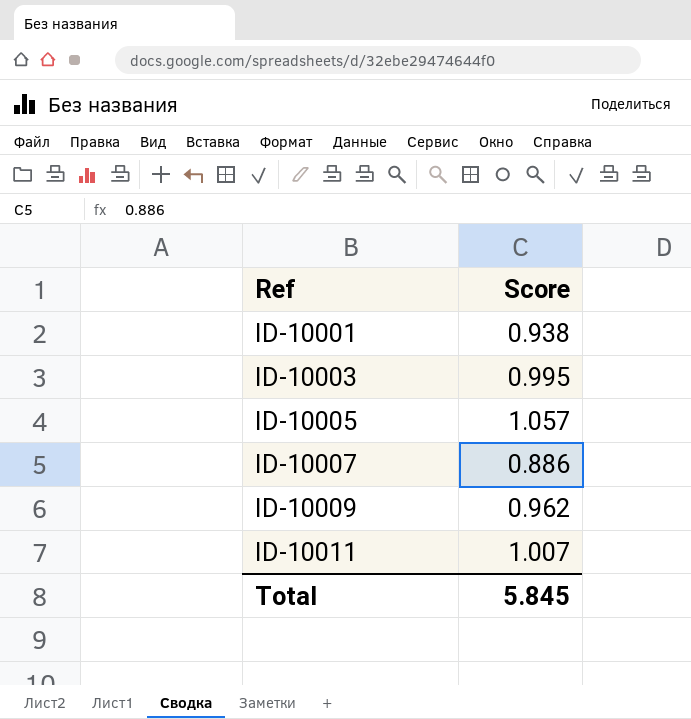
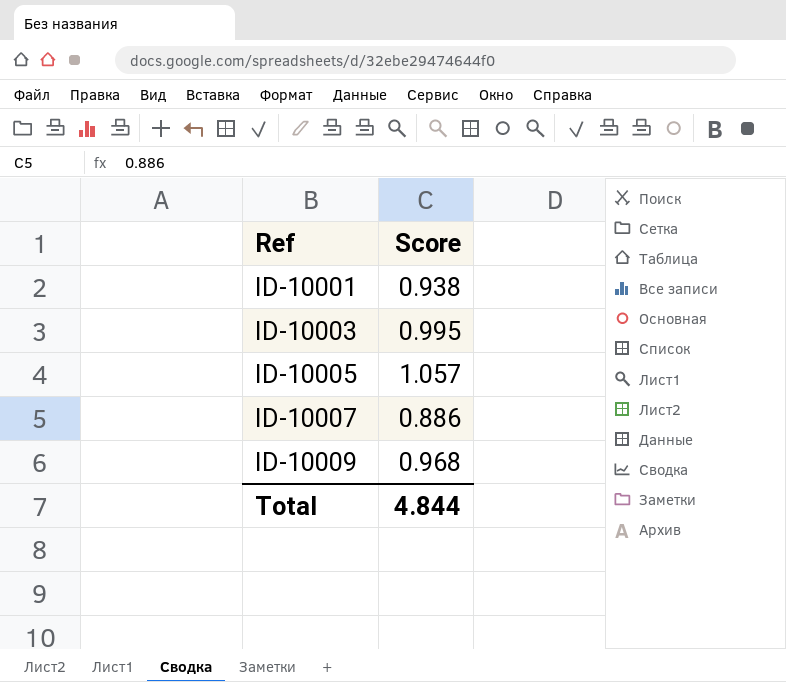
row ID-10011: 1.007 -> none
ID-10009 | Score: 0.962 -> 0.968
Total | Score: 5.845 -> 4.844

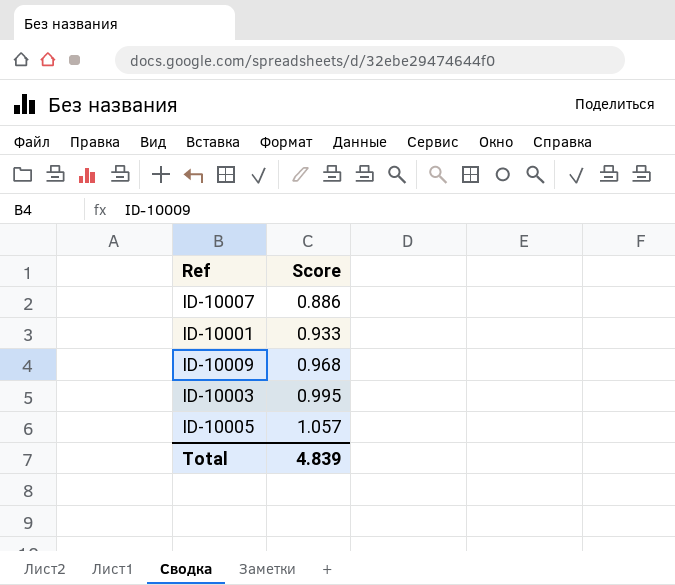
row order: Ref ascending -> Score ascending
ID-10001 | Score: 0.938 -> 0.933
Total | Score: 4.844 -> 4.839

